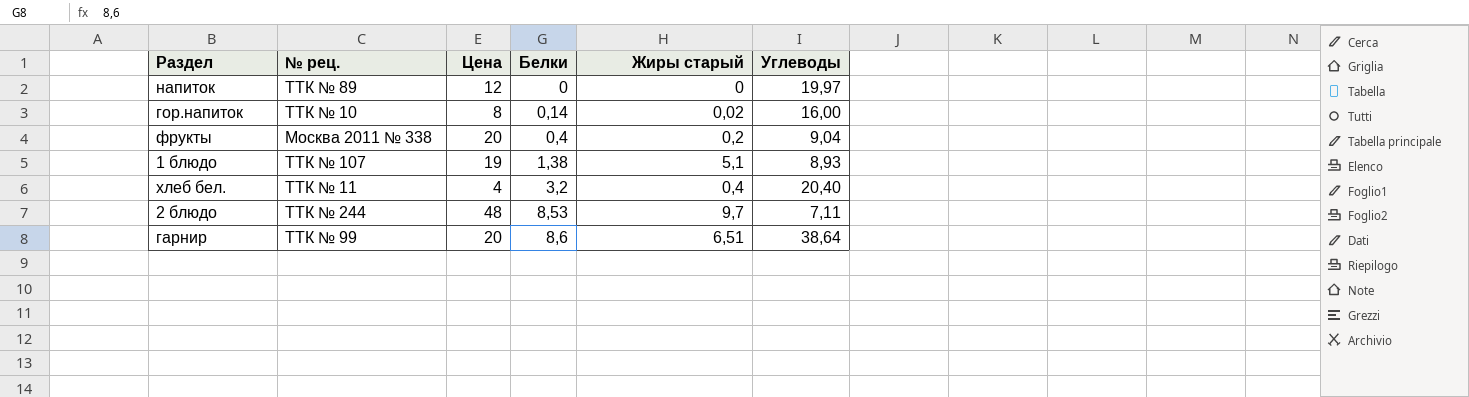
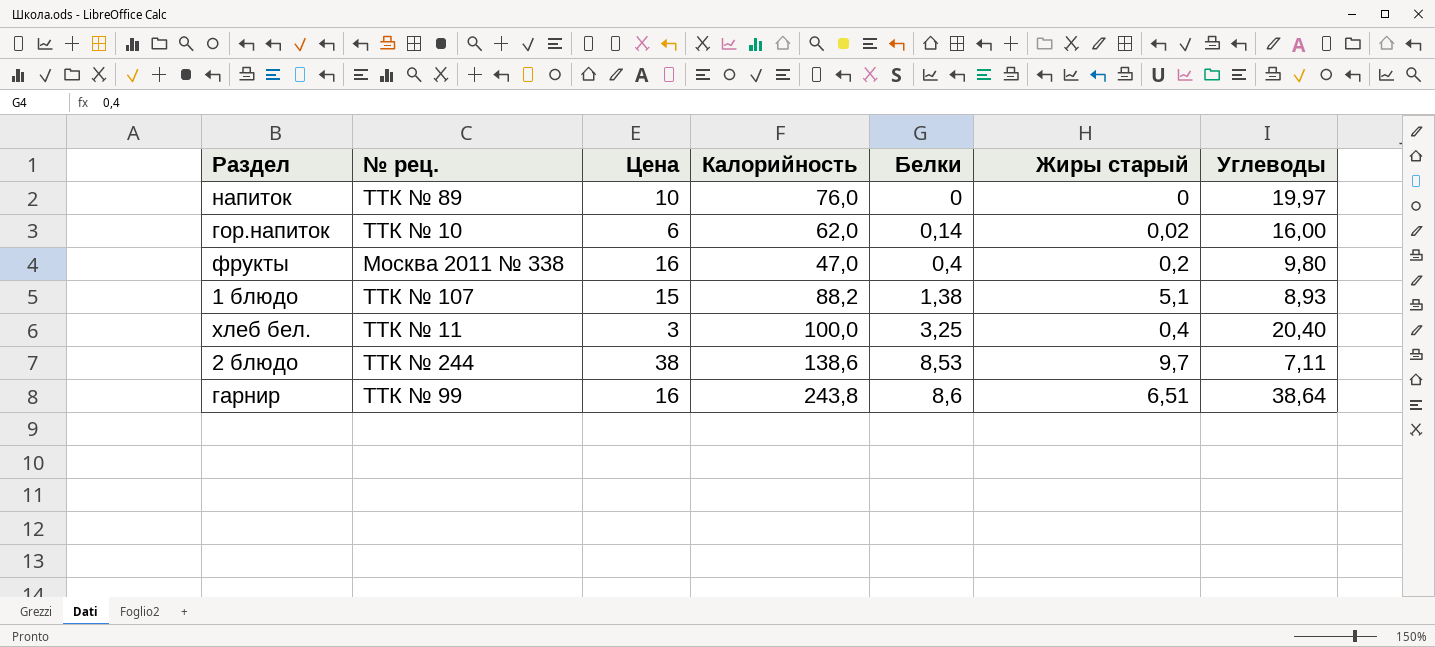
column Калорийность | position: none -> 4
напиток | Цена: 12 -> 10
гор.напиток | Цена: 8 -> 6
фрукты | Цена: 20 -> 16
фрукты | Углеводы: 9,04 -> 9,80
1 блюдо | Цена: 19 -> 15
хлеб бел. | Цена: 4 -> 3
хлеб бел. | Белки: 3,2 -> 3,25
2 блюдо | Цена: 48 -> 38
гарнир | Цена: 20 -> 16

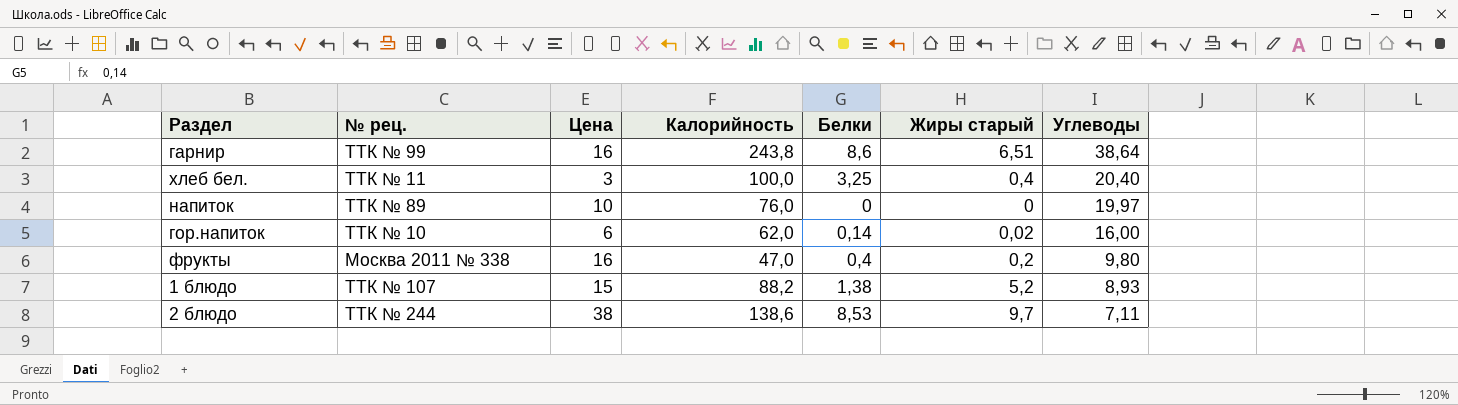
row order: Белки ascending -> Углеводы descending
1 блюдо | Жиры старый: 5,1 -> 5,2

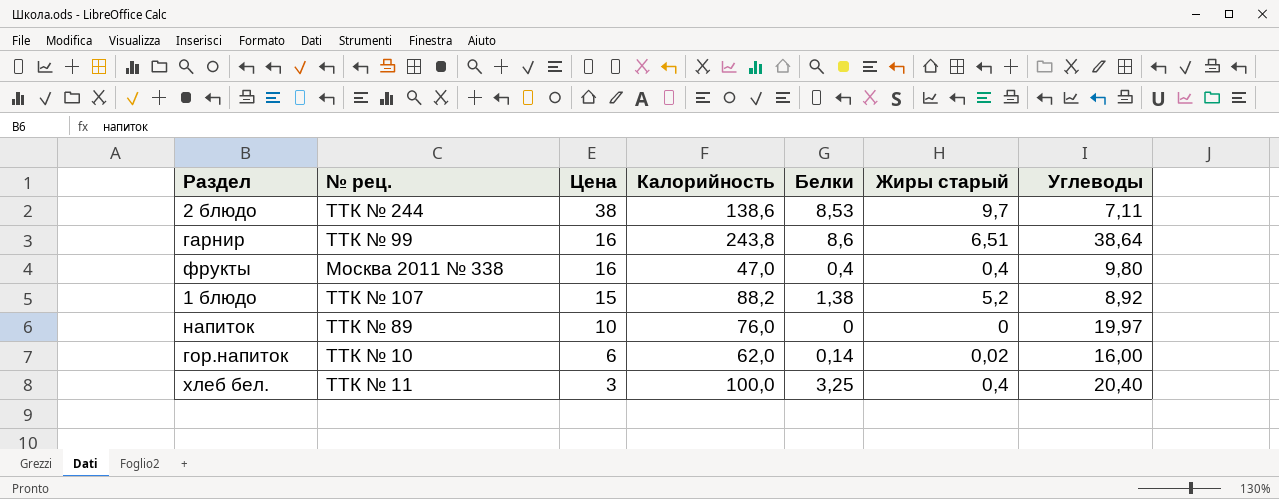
row order: Углеводы descending -> Цена descending
фрукты | Жиры старый: 0,2 -> 0,4
1 блюдо | Углеводы: 8,93 -> 8,92

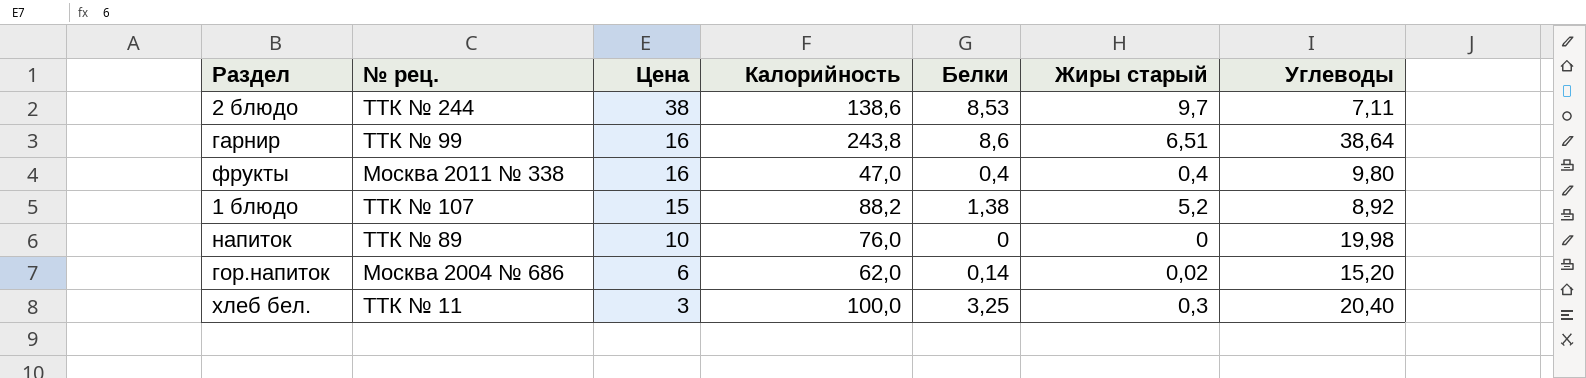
напиток | Углеводы: 19,97 -> 19,98
гор.напиток | № рец.: ТТК № 10 -> Москва 2004 № 686
гор.напиток | Углеводы: 16,00 -> 15,20
хлеб бел. | Жиры старый: 0,4 -> 0,3

